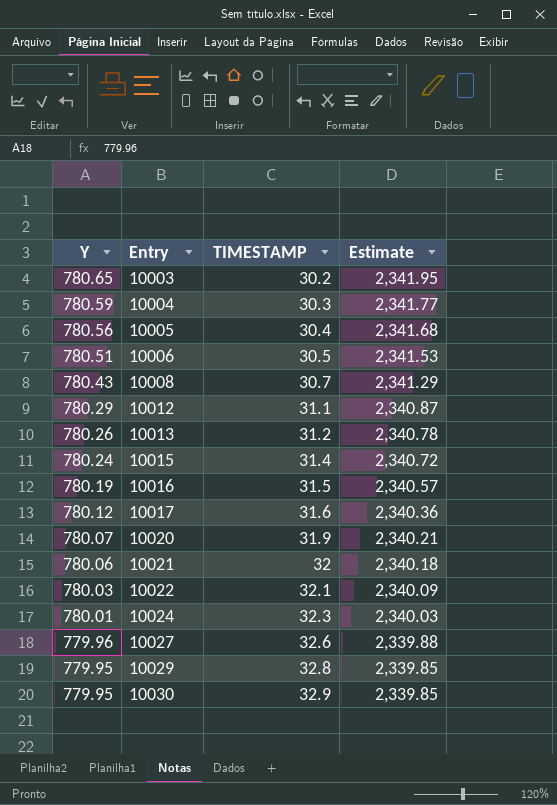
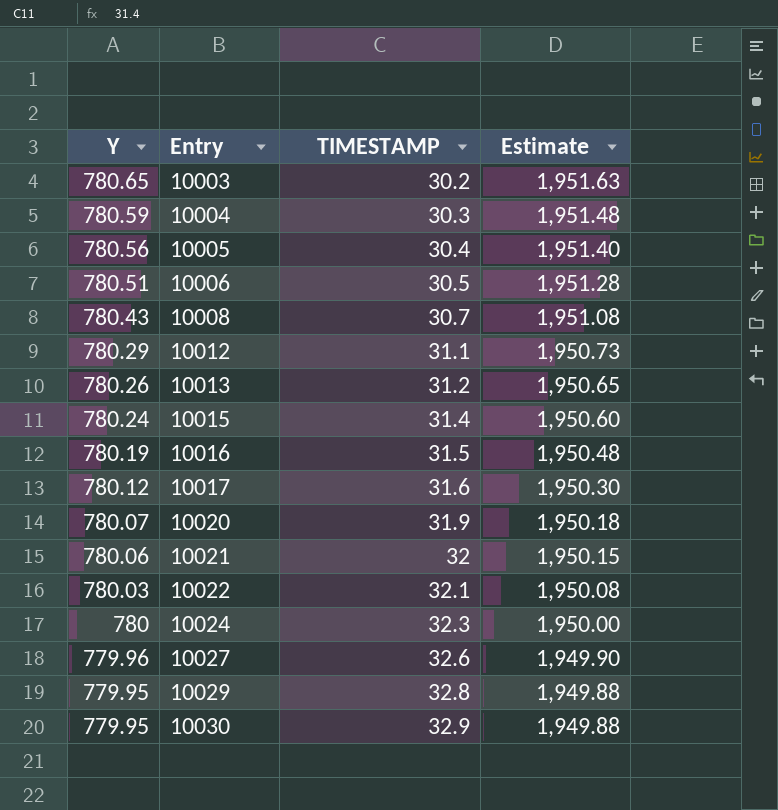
column Estimate | formula: [Y] * 3 -> [Y] * 2.5
10024 | Y: 780.01 -> 780

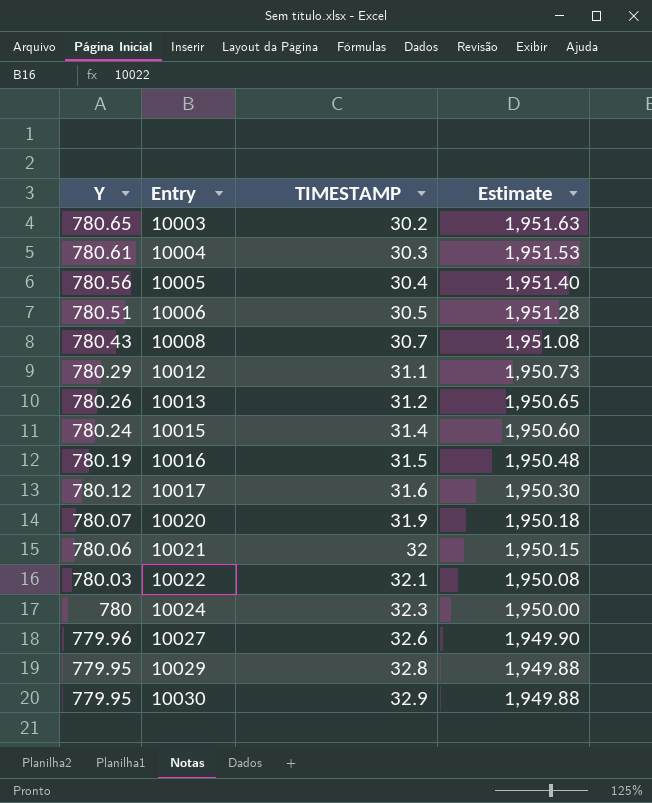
10004 | Y: 780.59 -> 780.61
10004 | Estimate: 1,951.48 -> 1,951.53

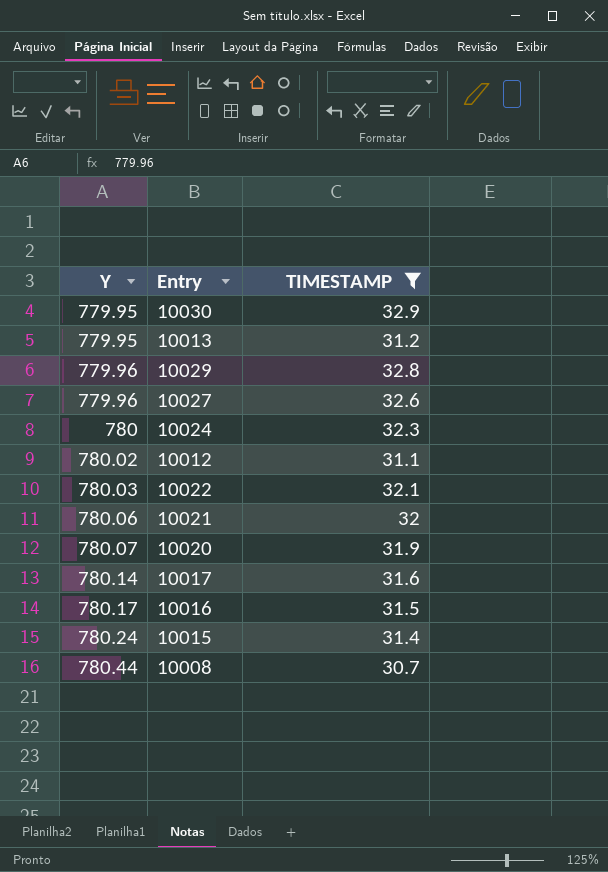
filter: none -> TIMESTAMP >= 30.7
row order: Y descending -> Y ascending
column Estimate | formula: [Y] * 2.5 -> none
10013 | Y: 780.26 -> 779.95
10029 | Y: 779.95 -> 779.96
10012 | Y: 780.29 -> 780.02
10017 | Y: 780.12 -> 780.14
10016 | Y: 780.19 -> 780.17
10008 | Y: 780.43 -> 780.44

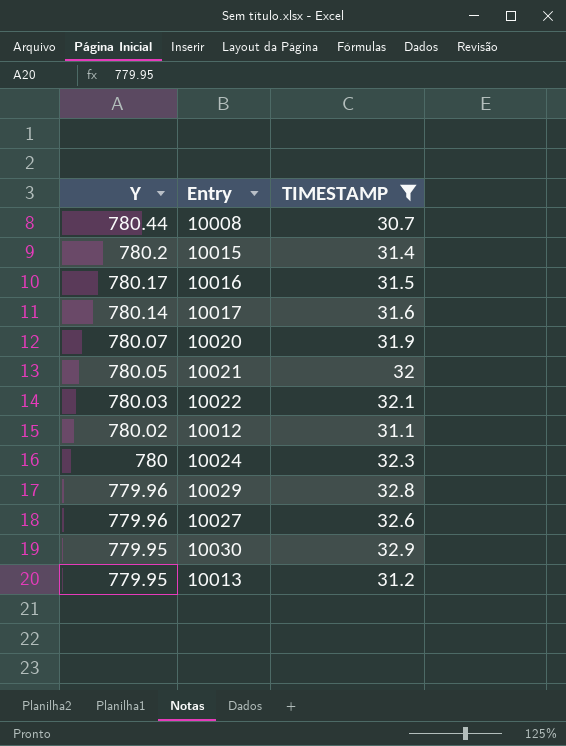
row order: Y ascending -> Y descending
10015 | Y: 780.24 -> 780.2
10021 | Y: 780.06 -> 780.05

